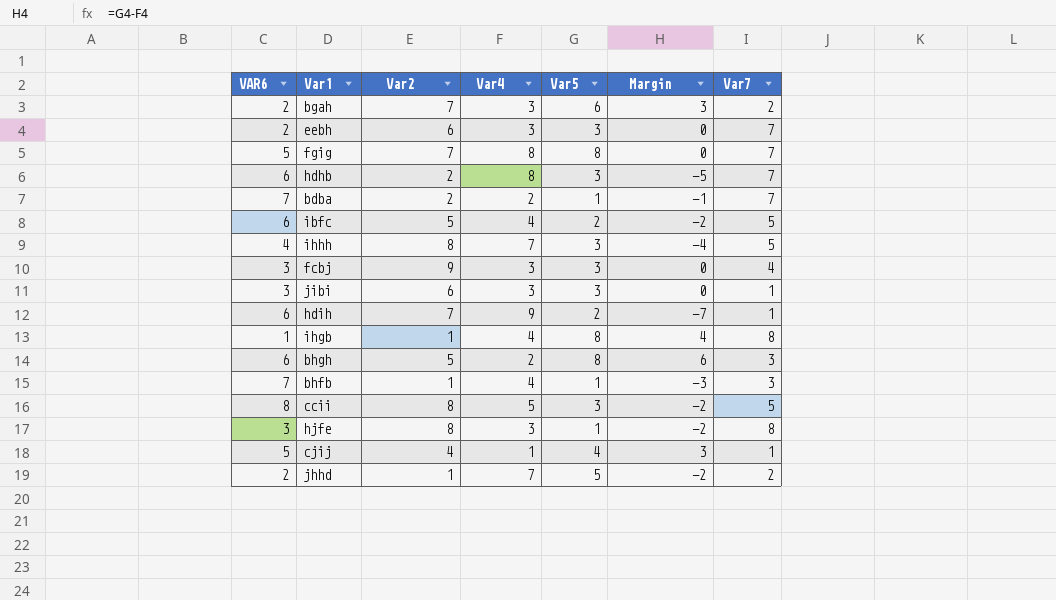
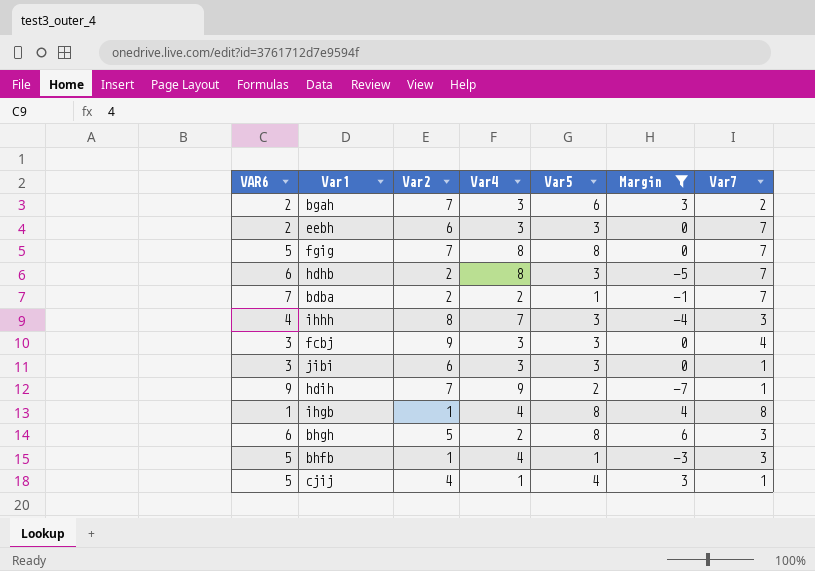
filter: none -> Margin != -2
ihhh | Var7: 5 -> 3
hdih | VAR6: 6 -> 9
bhfb | VAR6: 7 -> 5

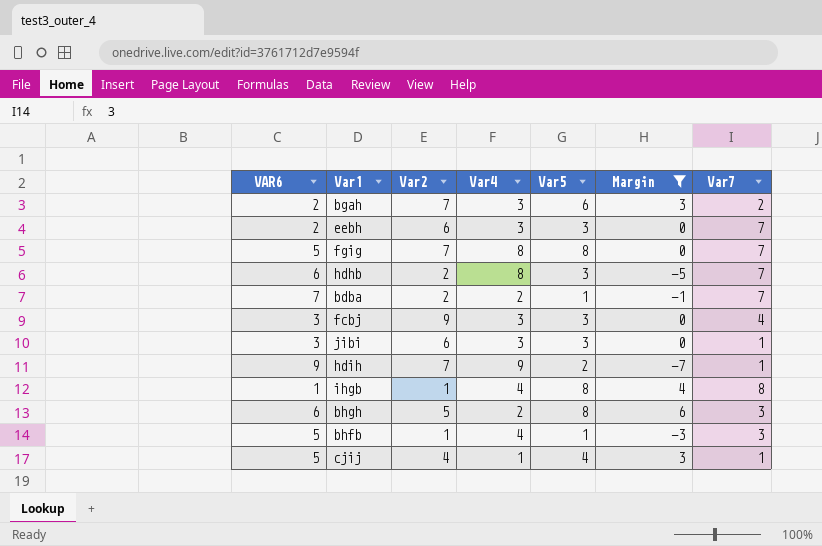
row ihhh: 4 | 8 | 7 | 3 | -4 | 3 -> none

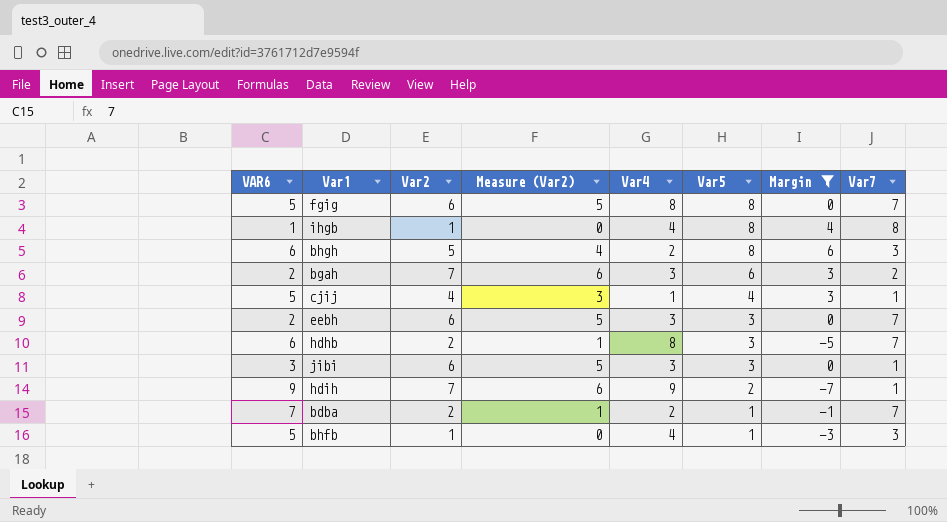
row order: none -> Var5 descending
column Measure (Var2) | formula: none -> [Var2] - 1
row fcbj: 3 | 9 | 3 | 3 | 0 | 4 -> none
fgig | Var2: 7 -> 6

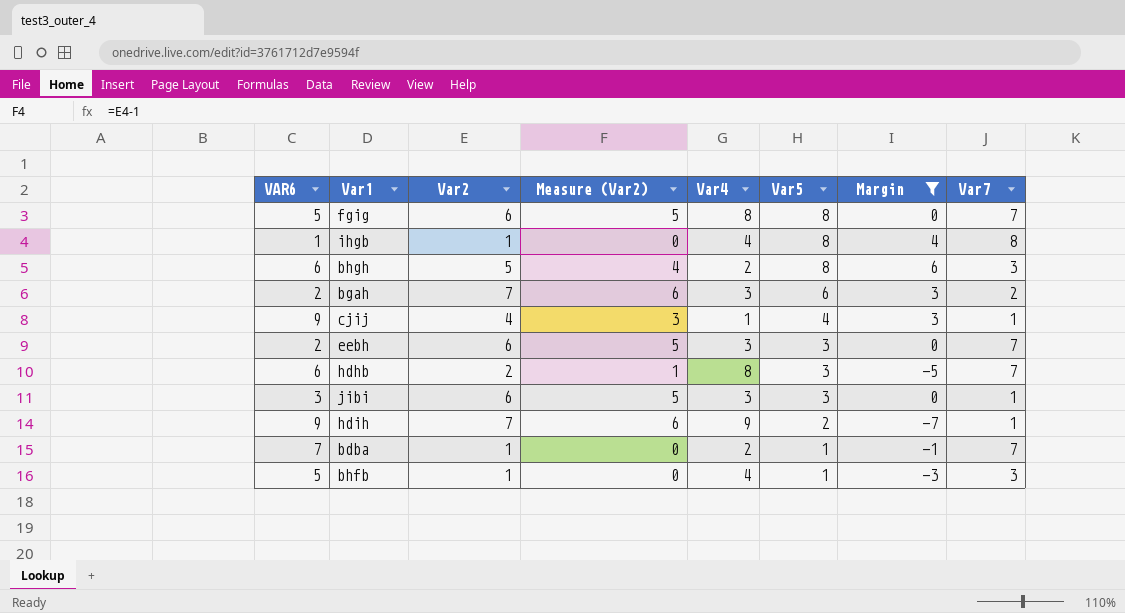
cjij | VAR6: 5 -> 9
bdba | Var2: 2 -> 1
bdba | Measure (Var2): 1 -> 0

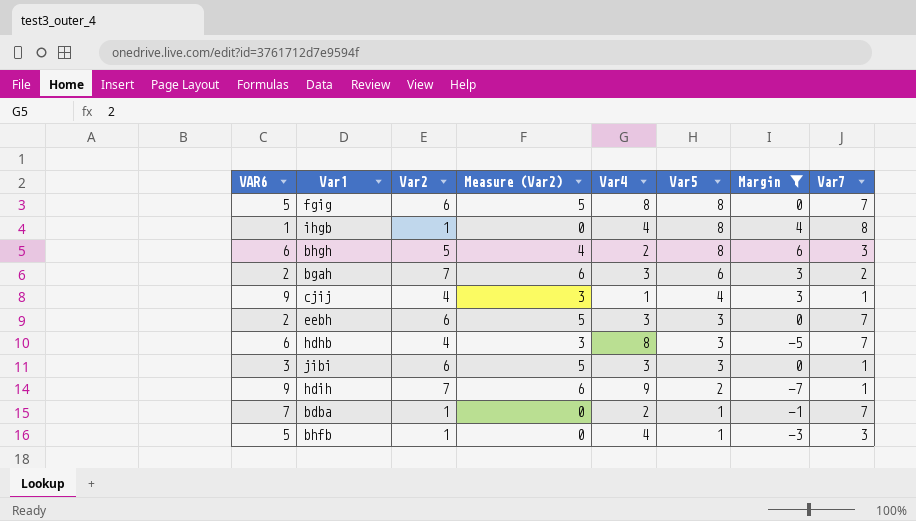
hdhb | Var2: 2 -> 4
hdhb | Measure (Var2): 1 -> 3

